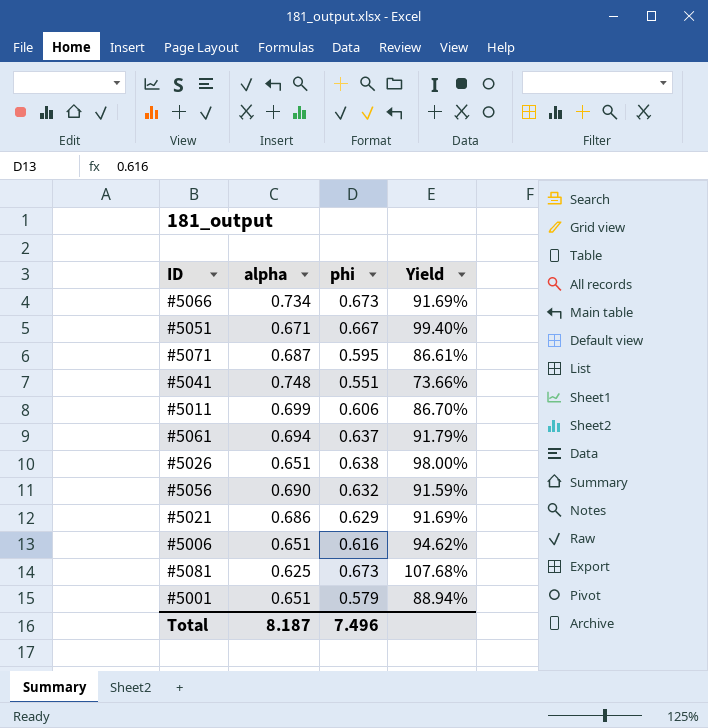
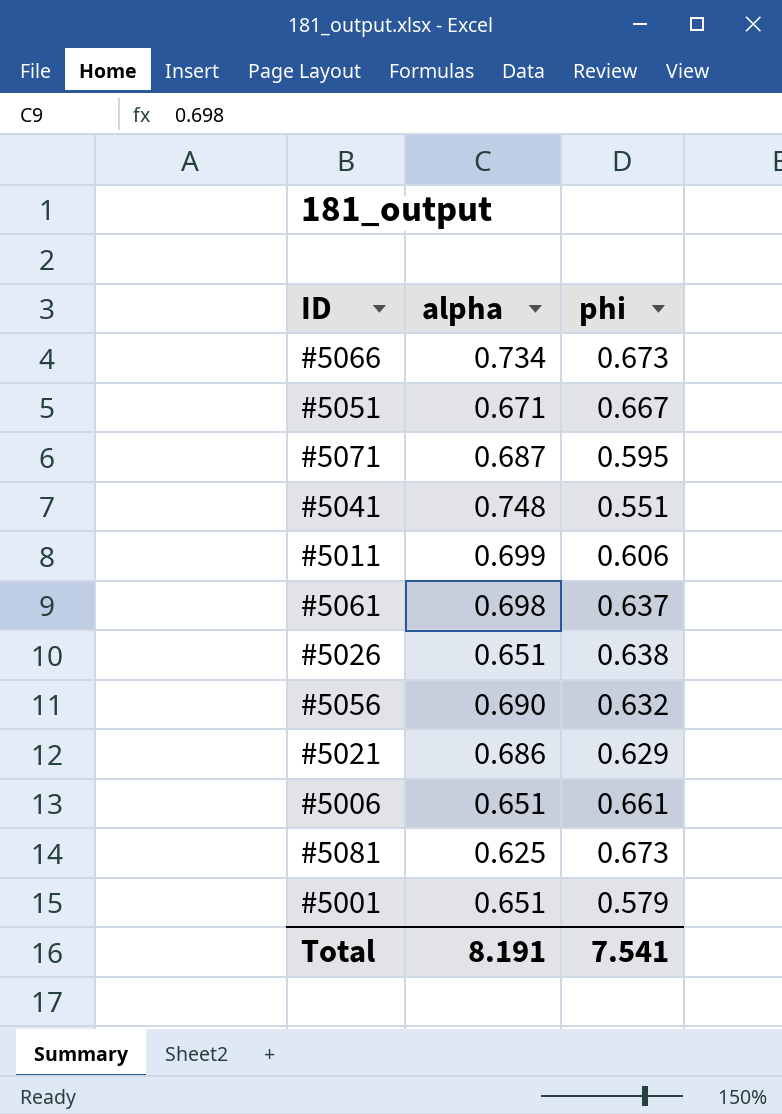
column Yield | formula: [phi] / [alpha] -> none
#5061 | alpha: 0.694 -> 0.698
#5006 | phi: 0.616 -> 0.661
Total | alpha: 8.187 -> 8.191
Total | phi: 7.496 -> 7.541

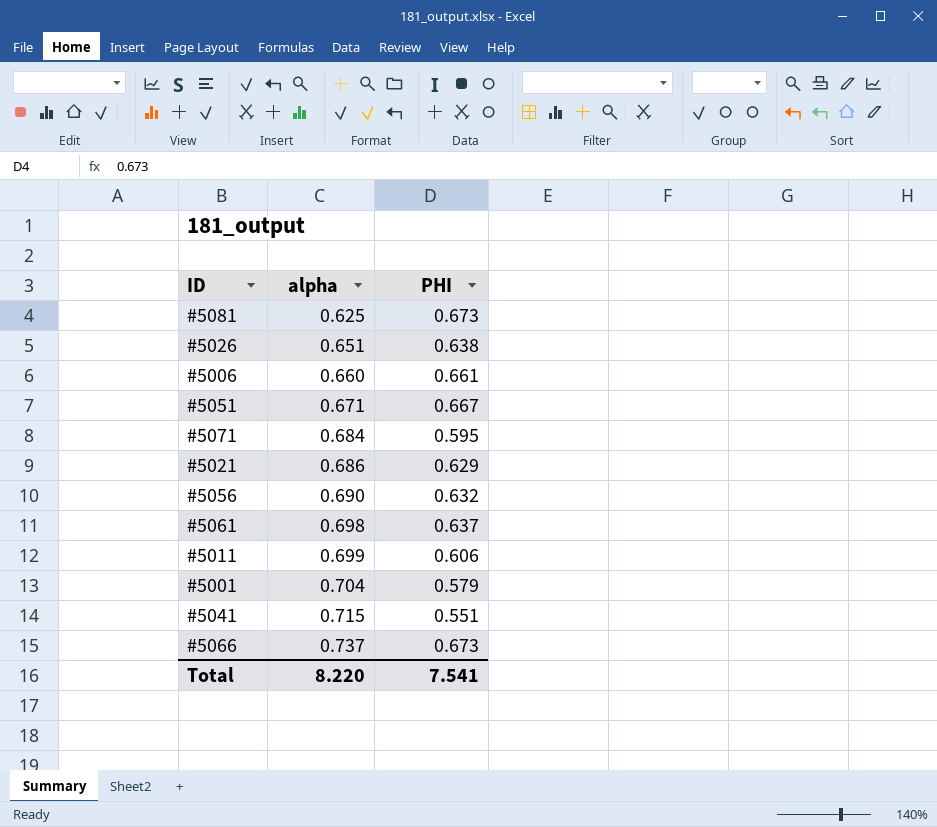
row order: none -> alpha ascending
column name: phi -> PHI
#5006 | alpha: 0.651 -> 0.660
#5071 | alpha: 0.687 -> 0.684
#5001 | alpha: 0.651 -> 0.704
#5041 | alpha: 0.748 -> 0.715
#5066 | alpha: 0.734 -> 0.737
Total | alpha: 8.191 -> 8.220

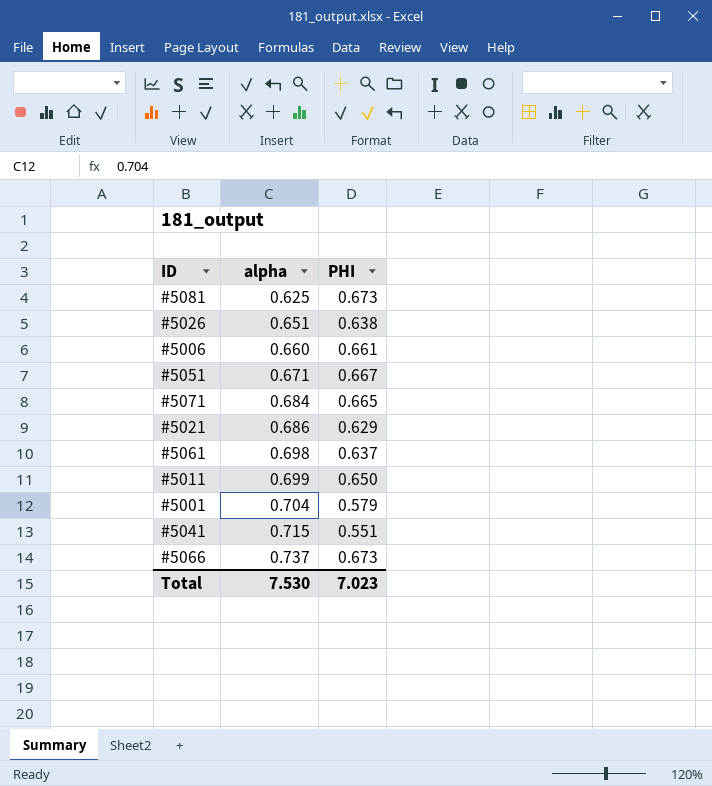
row #5056: 0.690 | 0.632 -> none
#5071 | PHI: 0.595 -> 0.665
#5011 | PHI: 0.606 -> 0.650
Total | alpha: 8.220 -> 7.530
Total | PHI: 7.541 -> 7.023

